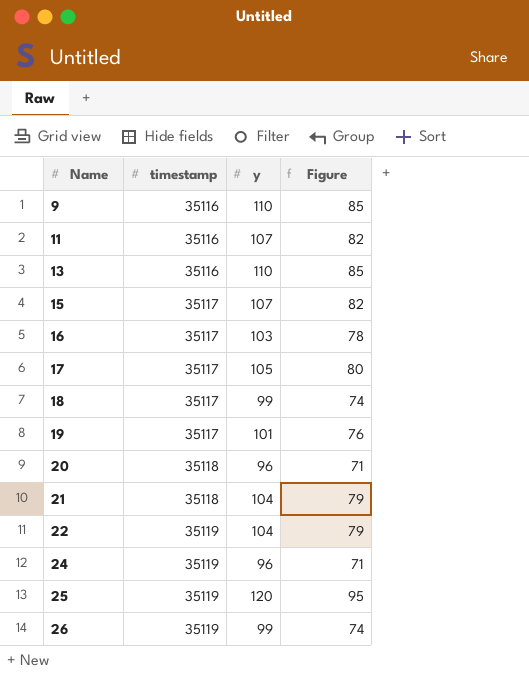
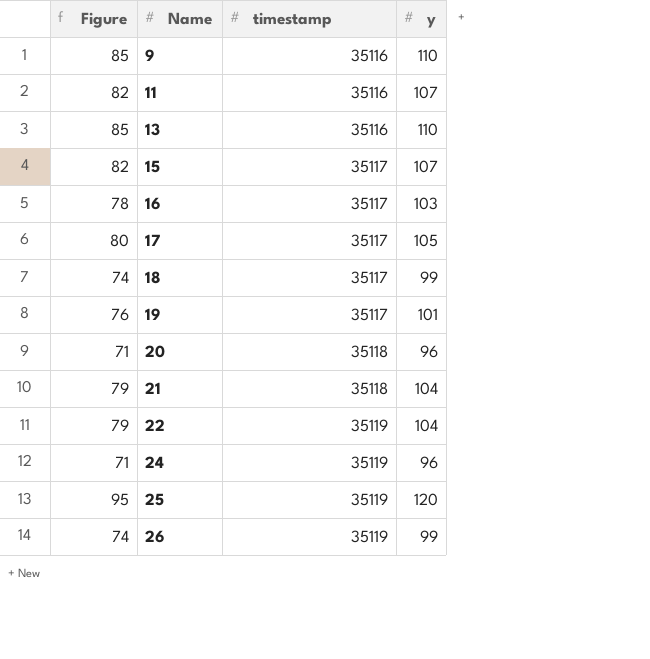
column Figure | position: 4 -> 1

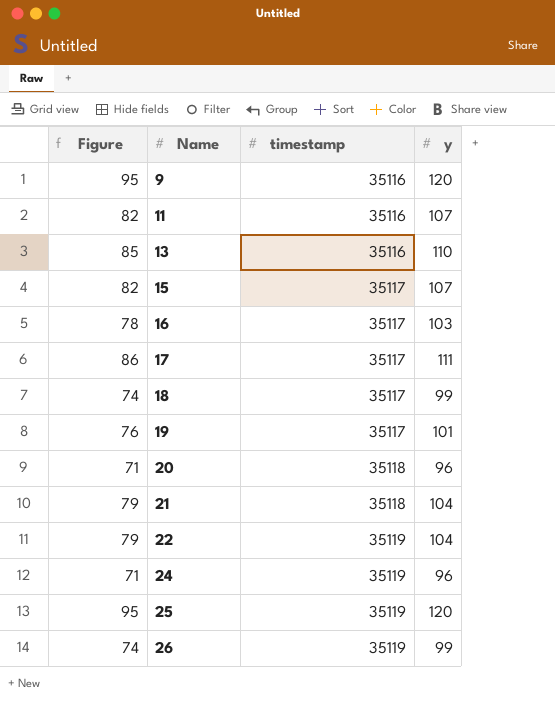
9 | Figure: 85 -> 95
9 | y: 110 -> 120
17 | Figure: 80 -> 86
17 | y: 105 -> 111

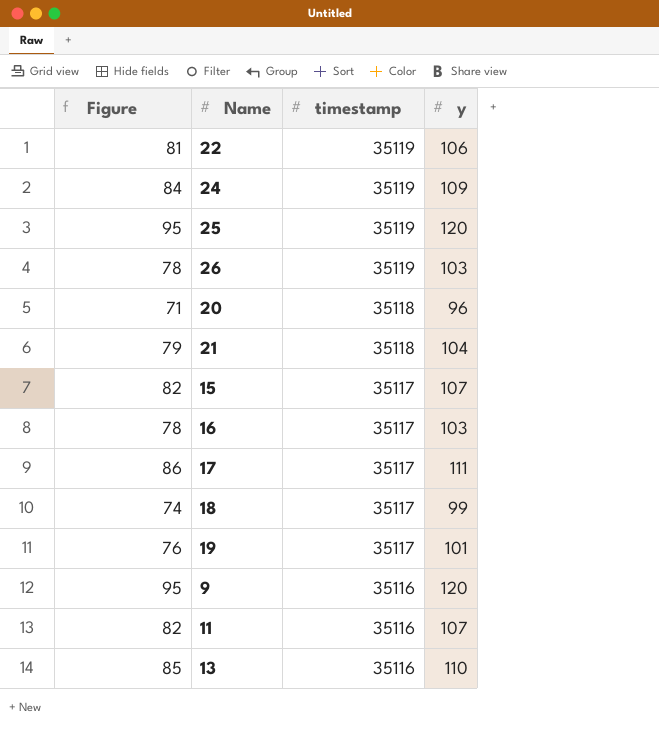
row order: Name ascending -> timestamp descending
22 | Figure: 79 -> 81
22 | y: 104 -> 106
24 | Figure: 71 -> 84
24 | y: 96 -> 109
26 | Figure: 74 -> 78
26 | y: 99 -> 103

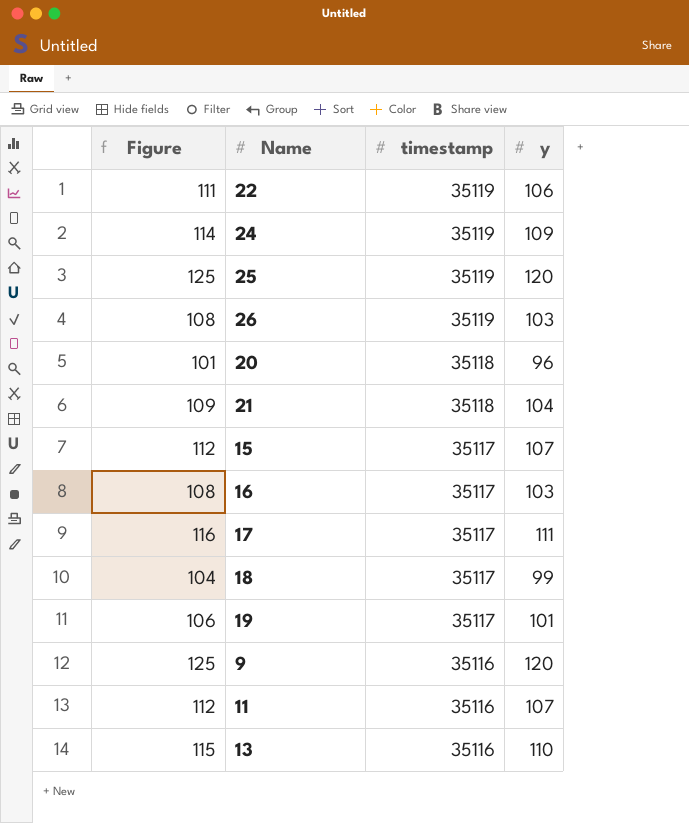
column Figure | formula: [y] - 25 -> [y] + 5

